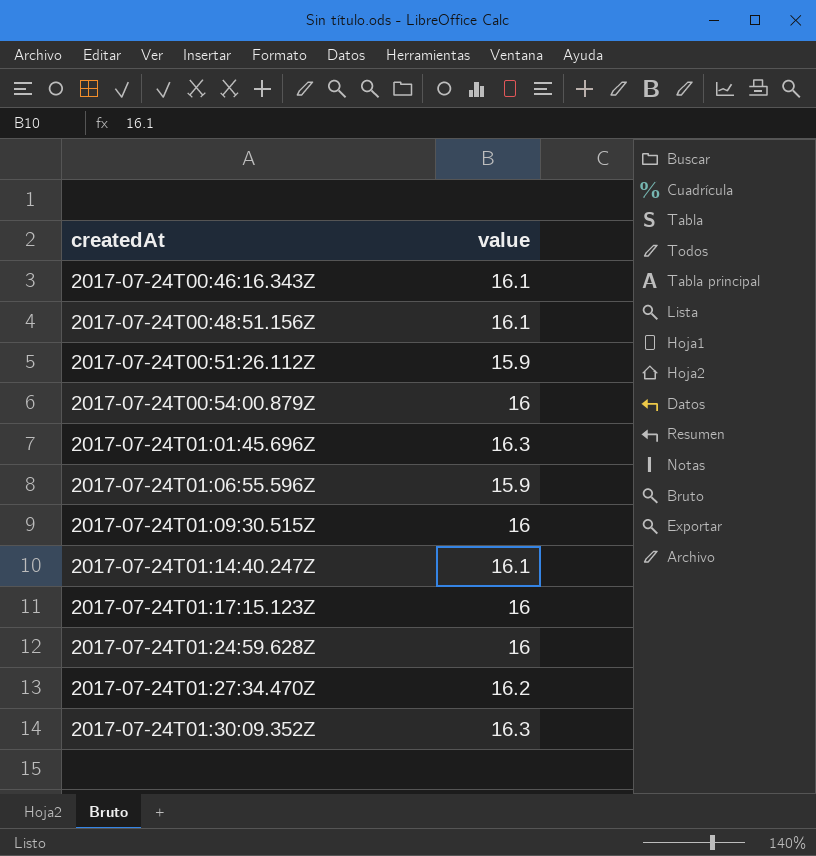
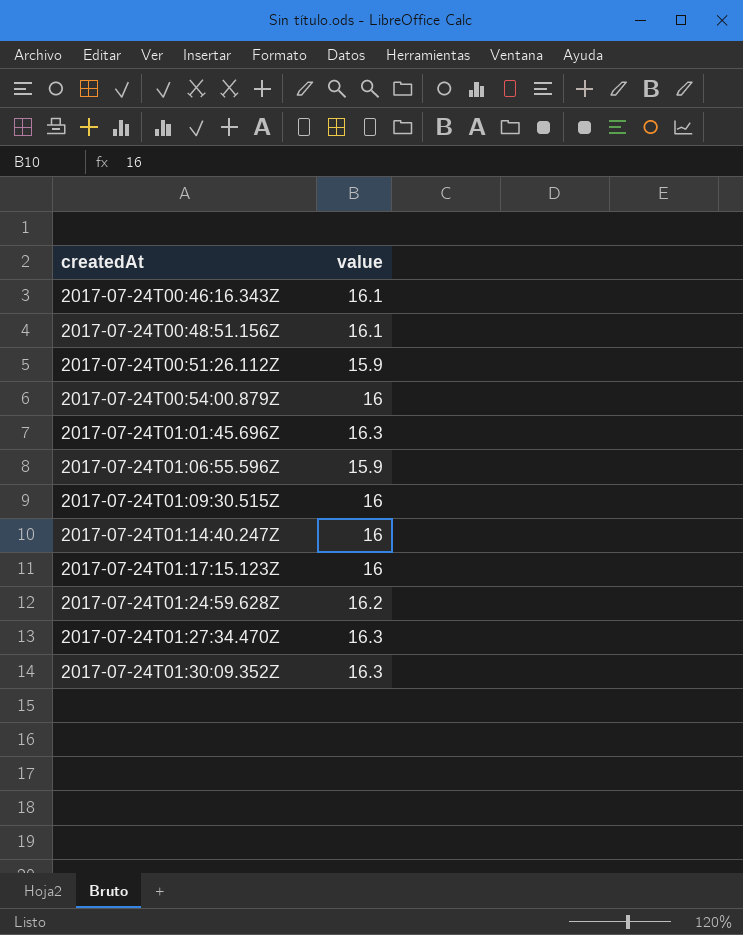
2017-07-24T01:14:40.247Z | value: 16.1 -> 16
2017-07-24T01:24:59.628Z | value: 16 -> 16.2
2017-07-24T01:27:34.470Z | value: 16.2 -> 16.3

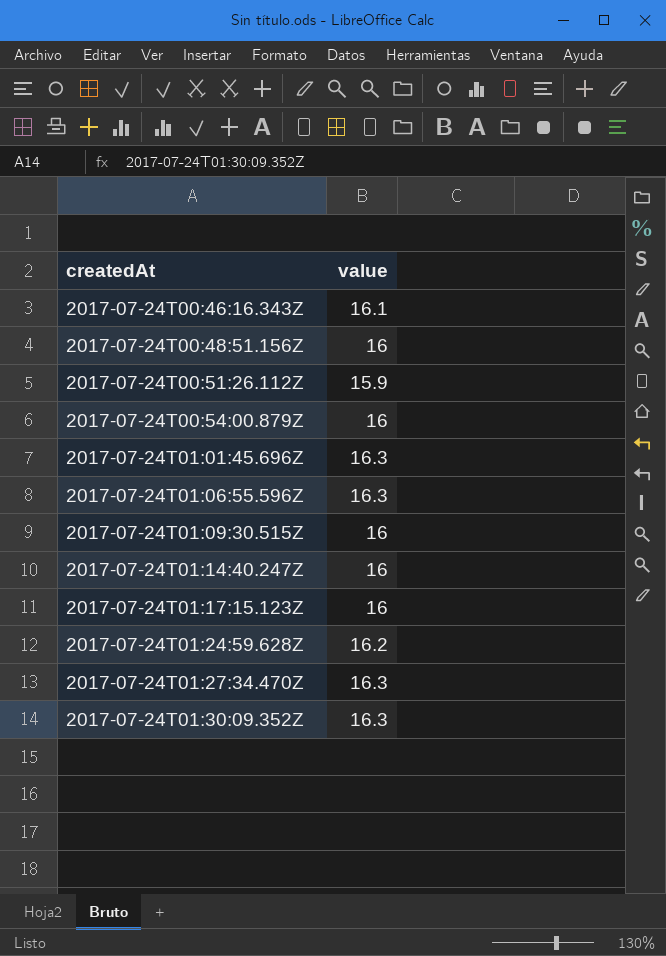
2017-07-24T00:48:51.156Z | value: 16.1 -> 16
2017-07-24T01:06:55.596Z | value: 15.9 -> 16.3

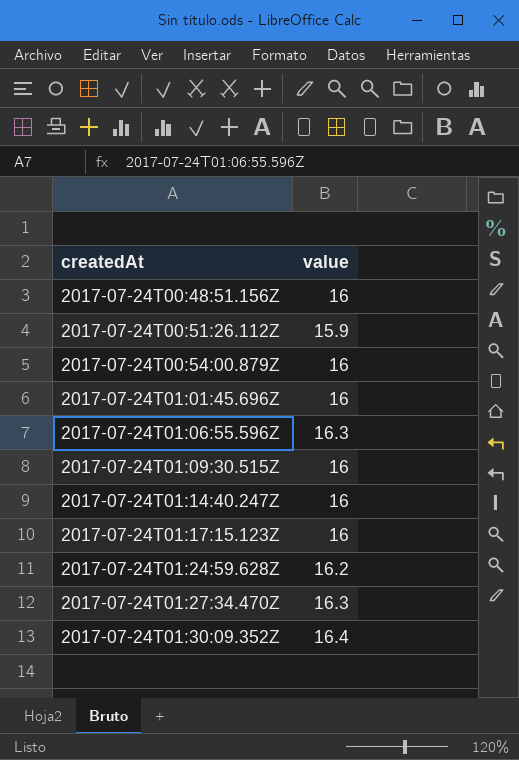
row 2017-07-24T00:46:16.343Z: 16.1 -> none
2017-07-24T01:01:45.696Z | value: 16.3 -> 16
2017-07-24T01:30:09.352Z | value: 16.3 -> 16.4

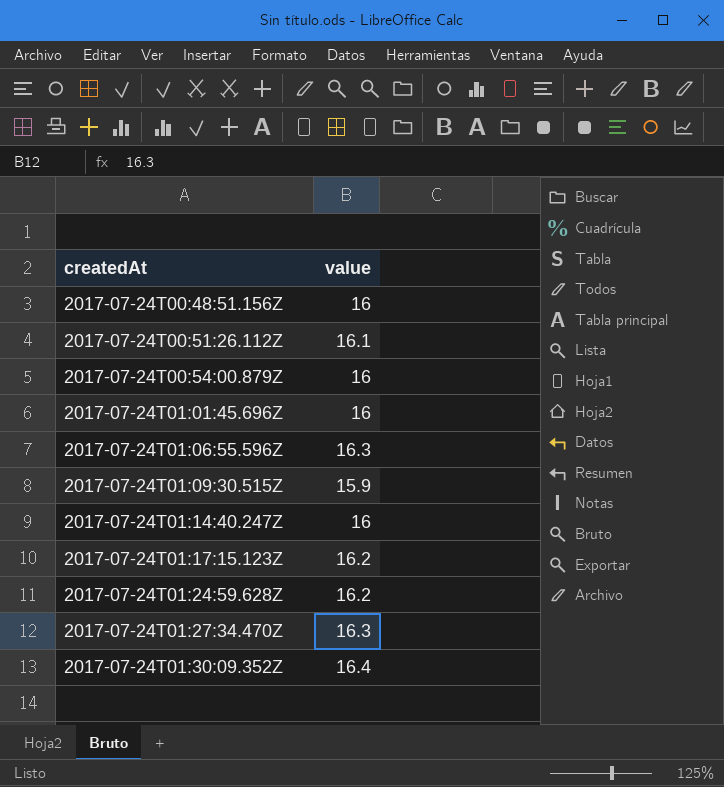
2017-07-24T00:51:26.112Z | value: 15.9 -> 16.1
2017-07-24T01:09:30.515Z | value: 16 -> 15.9
2017-07-24T01:17:15.123Z | value: 16 -> 16.2

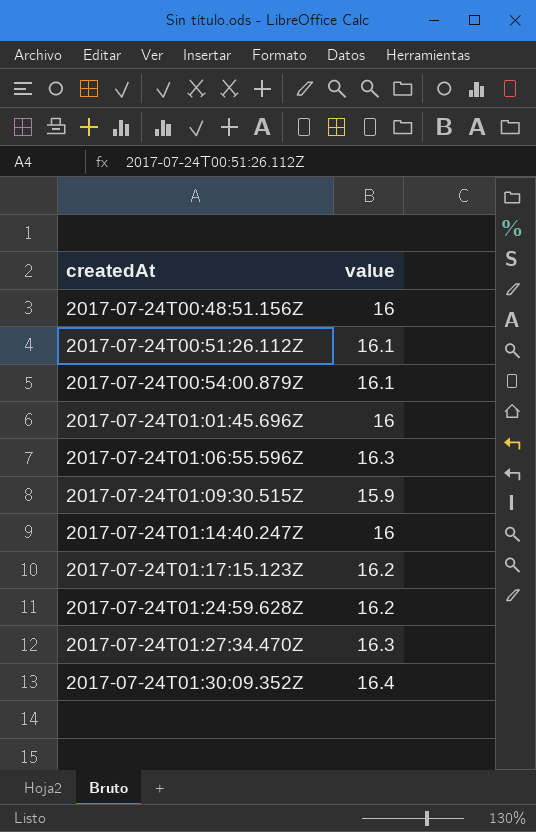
2017-07-24T00:54:00.879Z | value: 16 -> 16.1

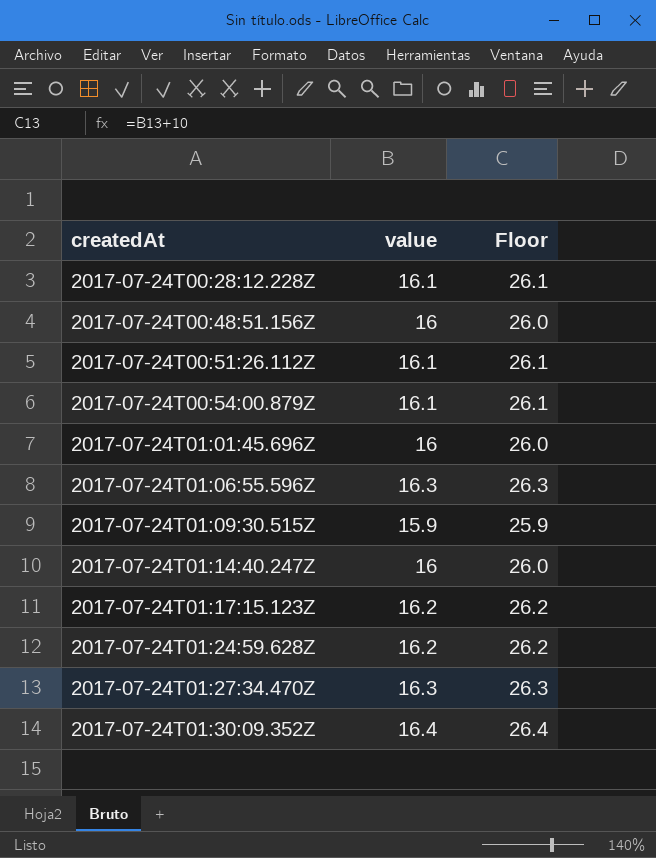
column Floor | formula: none -> [value] + 10
row 2017-07-24T00:28:12.228Z: none -> 16.1 | 26.1

